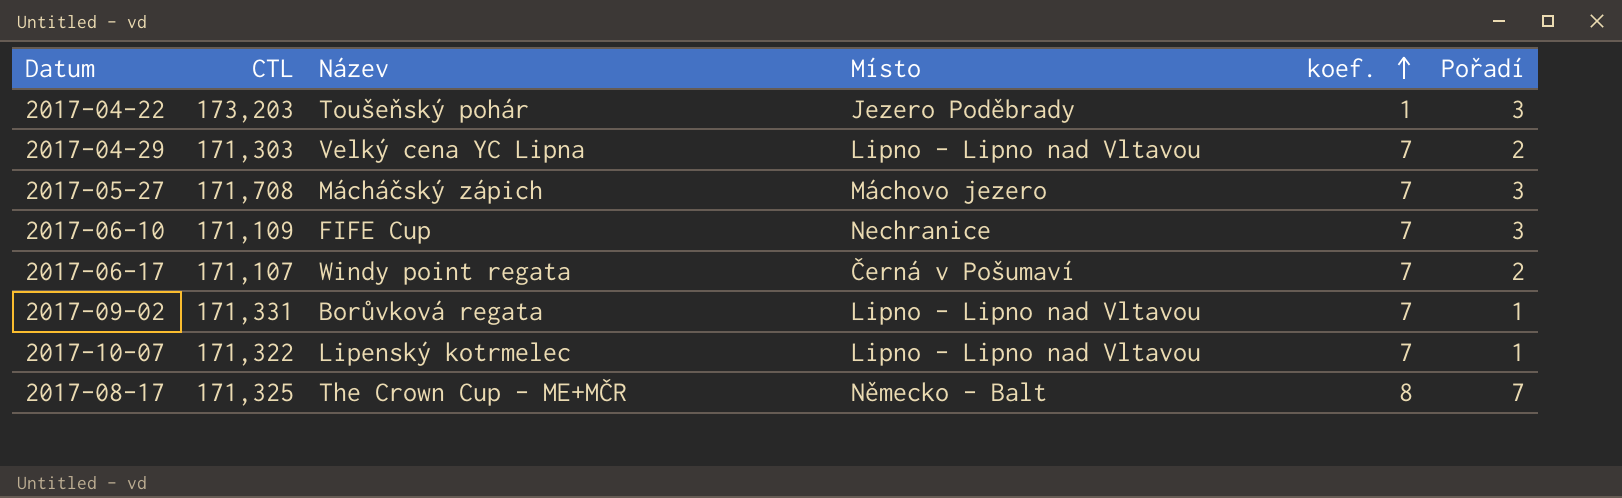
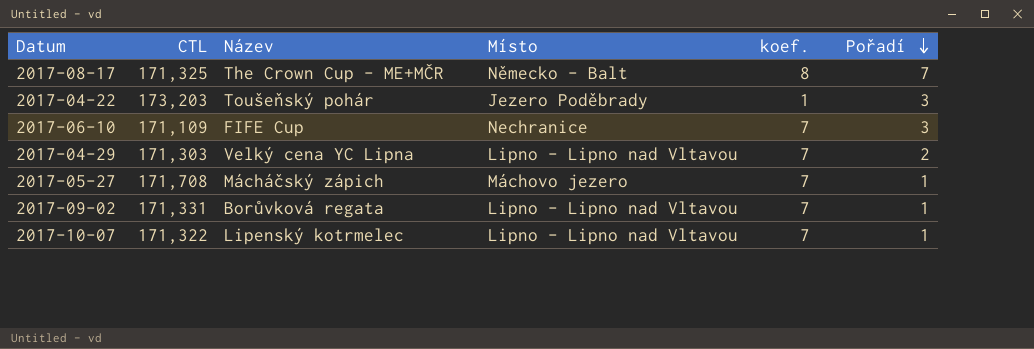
row order: koef. ascending -> Pořadí descending
row 2017-06-17: 171,107 | Windy point regata | Černá v Pošumaví | 7 | 2 -> none
2017-05-27 | Pořadí: 3 -> 1

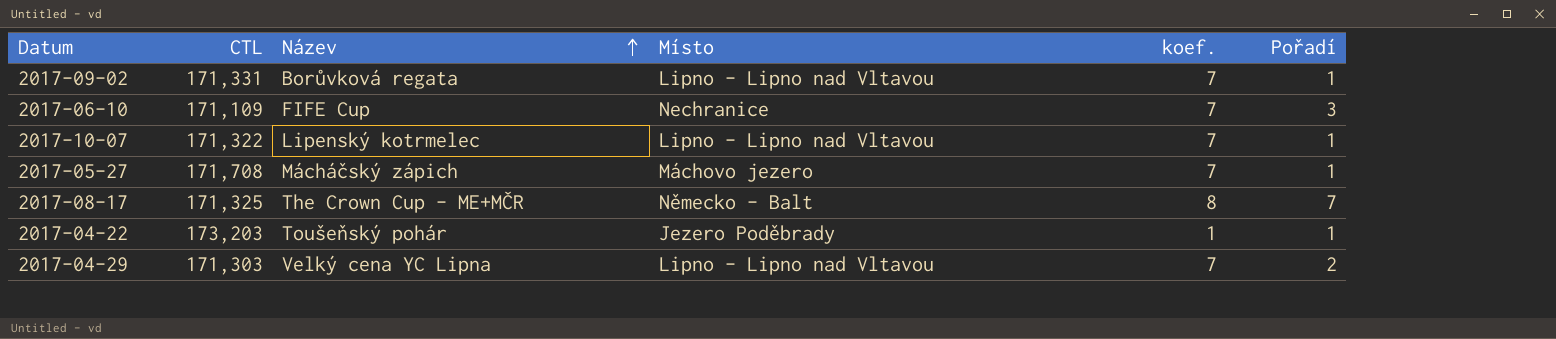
row order: Pořadí descending -> Název ascending
2017-04-22 | Pořadí: 3 -> 1

